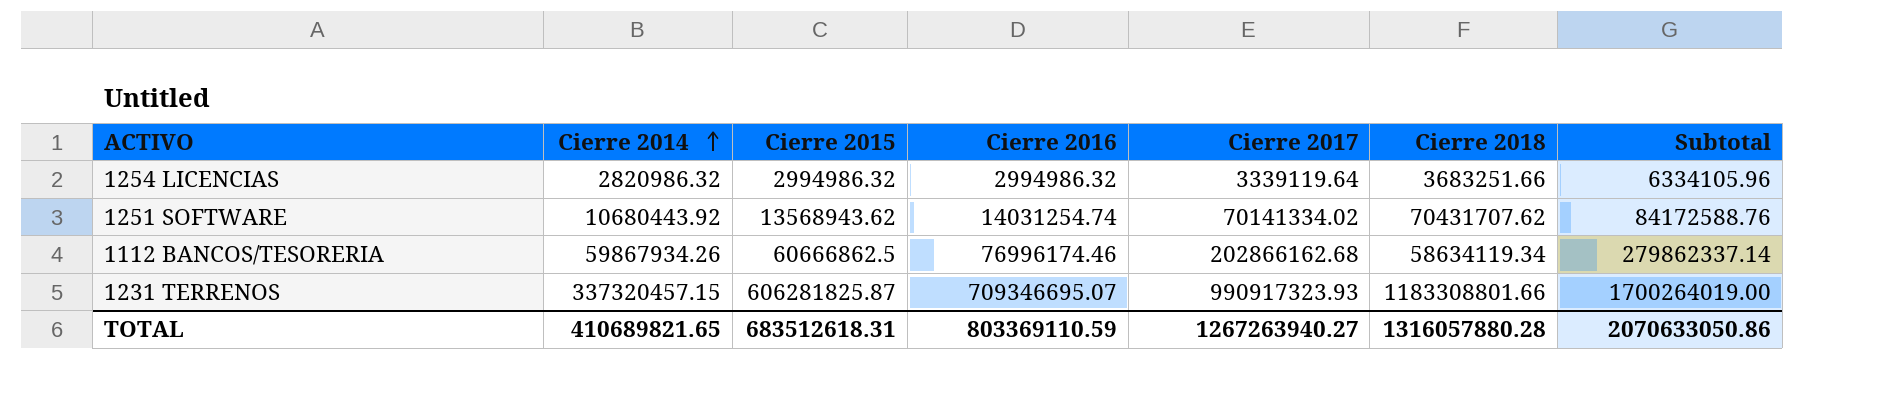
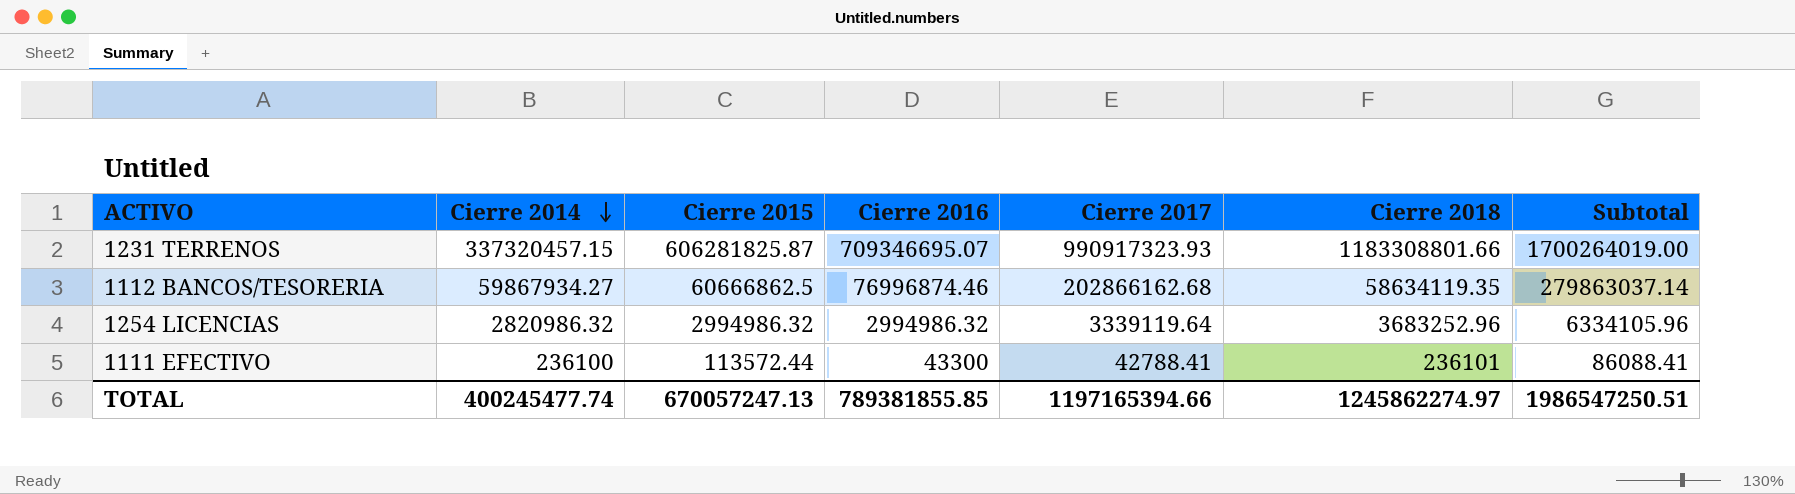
row order: Cierre 2014 ascending -> Cierre 2014 descending
row 1251 SOFTWARE: 10680443.92 | 13568943.62 | 14031254.74 | 70141334.02 | 70431707.62 | 84172588.76 -> none
1112 BANCOS/TESORERIA | Cierre 2014: 59867934.26 -> 59867934.27
1112 BANCOS/TESORERIA | Cierre 2016: 76996174.46 -> 76996874.46
1112 BANCOS/TESORERIA | Cierre 2018: 58634119.34 -> 58634119.35
1112 BANCOS/TESORERIA | Subtotal: 279862337.14 -> 279863037.14
1254 LICENCIAS | Cierre 2018: 3683251.66 -> 3683252.96
row 1111 EFECTIVO: none -> 236100 | 113572.44 | 43300 | 42788.41 | 236101 | 86088.41
TOTAL | Cierre 2014: 410689821.65 -> 400245477.74
TOTAL | Cierre 2015: 683512618.31 -> 670057247.13
TOTAL | Cierre 2016: 803369110.59 -> 789381855.85
TOTAL | Cierre 2017: 1267263940.27 -> 1197165394.66
TOTAL | Cierre 2018: 1316057880.28 -> 1245862274.97
TOTAL | Subtotal: 2070633050.86 -> 1986547250.51

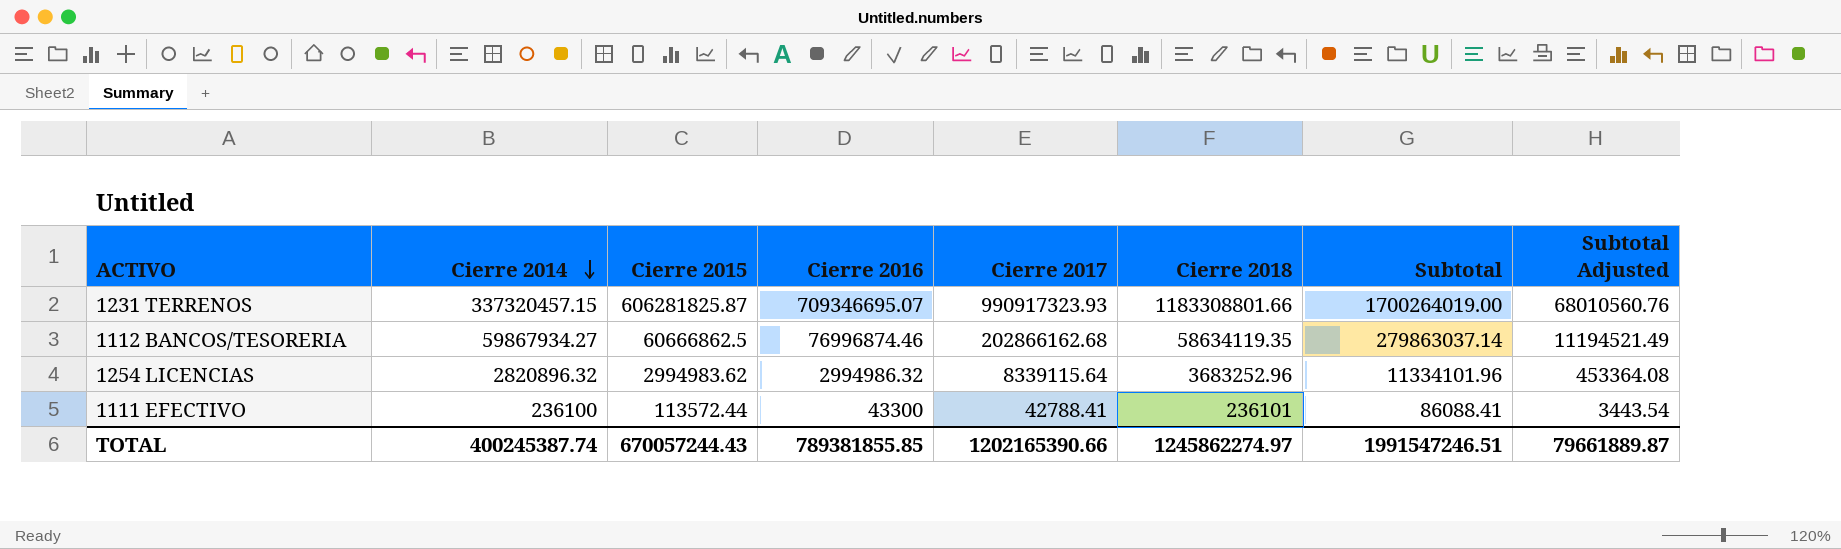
column Subtotal Adjusted | formula: none -> [Subtotal] * 0.04
1254 LICENCIAS | Cierre 2014: 2820986.32 -> 2820896.32
1254 LICENCIAS | Cierre 2015: 2994986.32 -> 2994983.62
1254 LICENCIAS | Cierre 2017: 3339119.64 -> 8339115.64
1254 LICENCIAS | Subtotal: 6334105.96 -> 11334101.96
TOTAL | Cierre 2014: 400245477.74 -> 400245387.74
TOTAL | Cierre 2015: 670057247.13 -> 670057244.43
TOTAL | Cierre 2017: 1197165394.66 -> 1202165390.66
TOTAL | Subtotal: 1986547250.51 -> 1991547246.51

